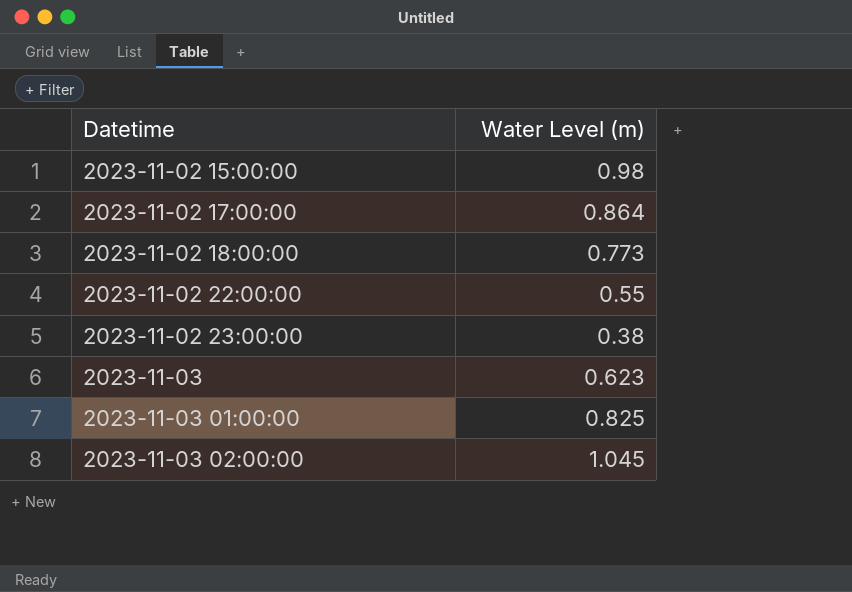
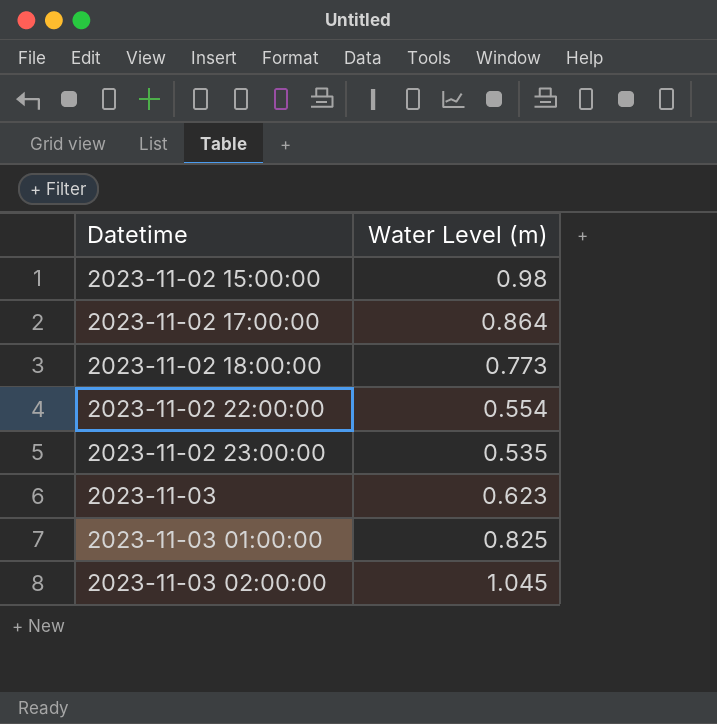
2023-11-02 22:00:00 | Water Level (m): 0.55 -> 0.554
2023-11-02 23:00:00 | Water Level (m): 0.38 -> 0.535

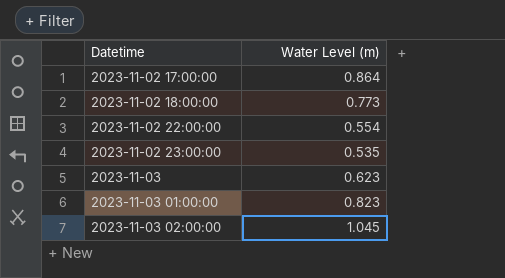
row 2023-11-02 15:00:00: 0.98 -> none
2023-11-03 01:00:00 | Water Level (m): 0.825 -> 0.823

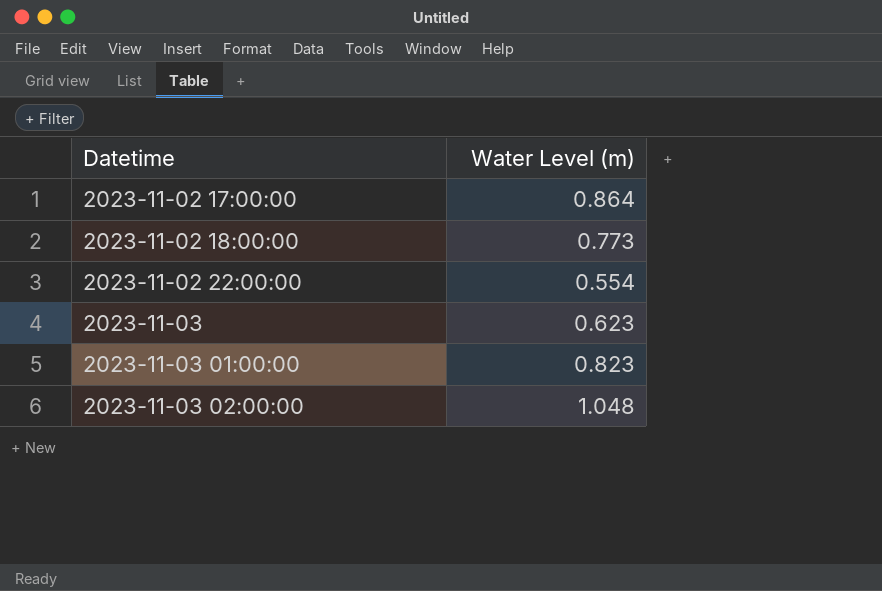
row 2023-11-02 23:00:00: 0.535 -> none
2023-11-03 02:00:00 | Water Level (m): 1.045 -> 1.048

